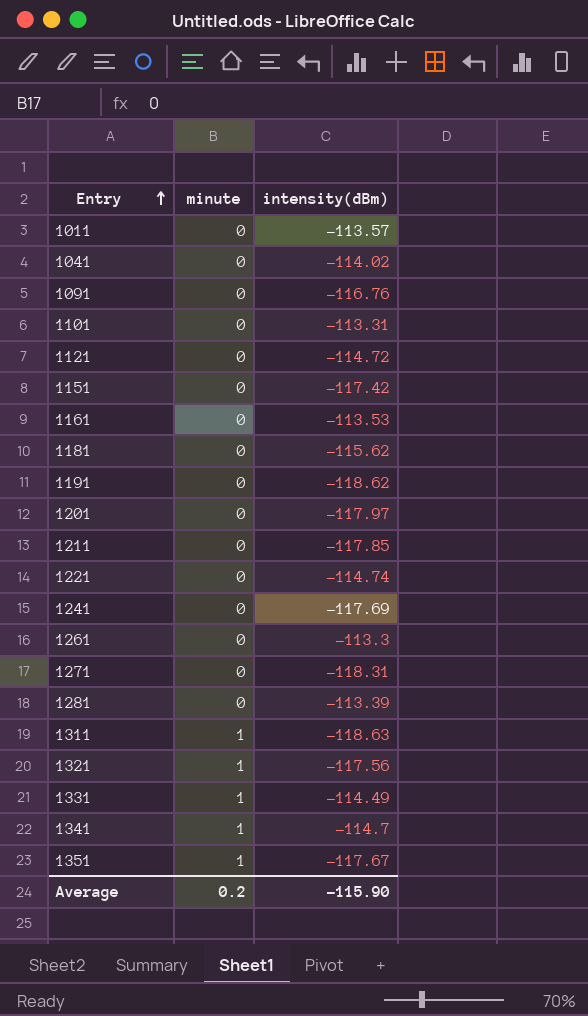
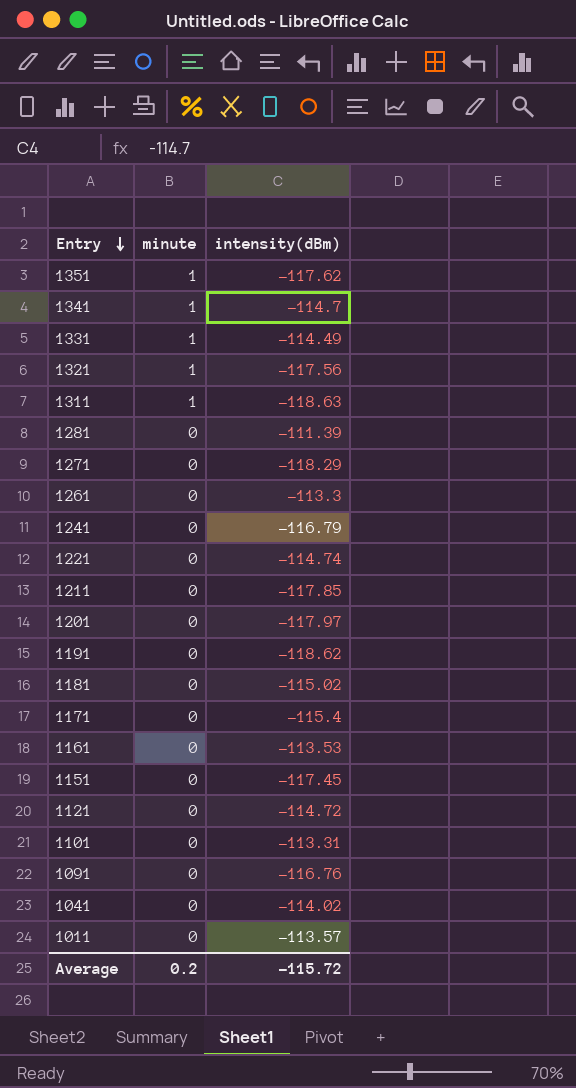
row order: Entry ascending -> Entry descending
1351 | intensity(dBm): -117.67 -> -117.62
1281 | intensity(dBm): -113.39 -> -111.39
1271 | intensity(dBm): -118.31 -> -118.29
1241 | intensity(dBm): -117.69 -> -116.79
1181 | intensity(dBm): -115.62 -> -115.02
row 1171: none -> 0 | -115.4
1151 | intensity(dBm): -117.42 -> -117.45
Average | intensity(dBm): -115.90 -> -115.72

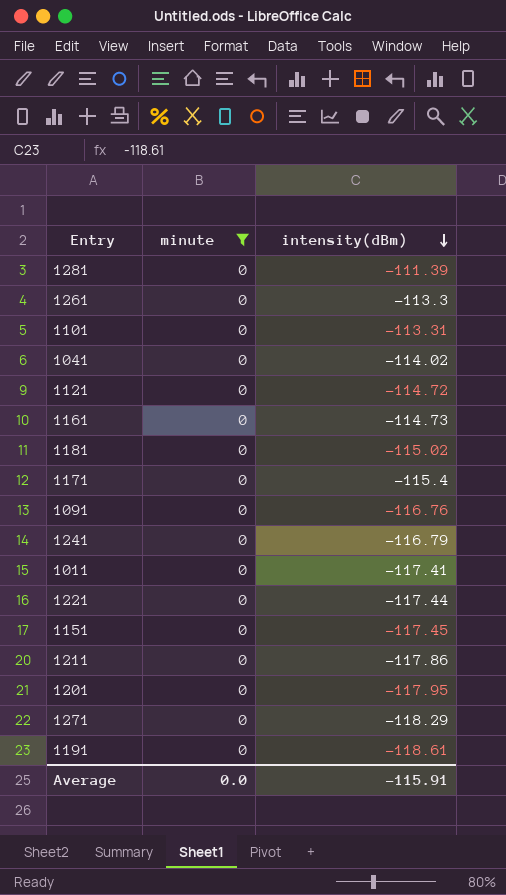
filter: none -> minute = 0
row order: Entry descending -> intensity(dBm) descending
1161 | intensity(dBm): -113.53 -> -114.73
1011 | intensity(dBm): -113.57 -> -117.41
1221 | intensity(dBm): -114.74 -> -117.44
1211 | intensity(dBm): -117.85 -> -117.86
1201 | intensity(dBm): -117.97 -> -117.95
1191 | intensity(dBm): -118.62 -> -118.61
Average | minute: 0.2 -> 0.0
Average | intensity(dBm): -115.72 -> -115.91

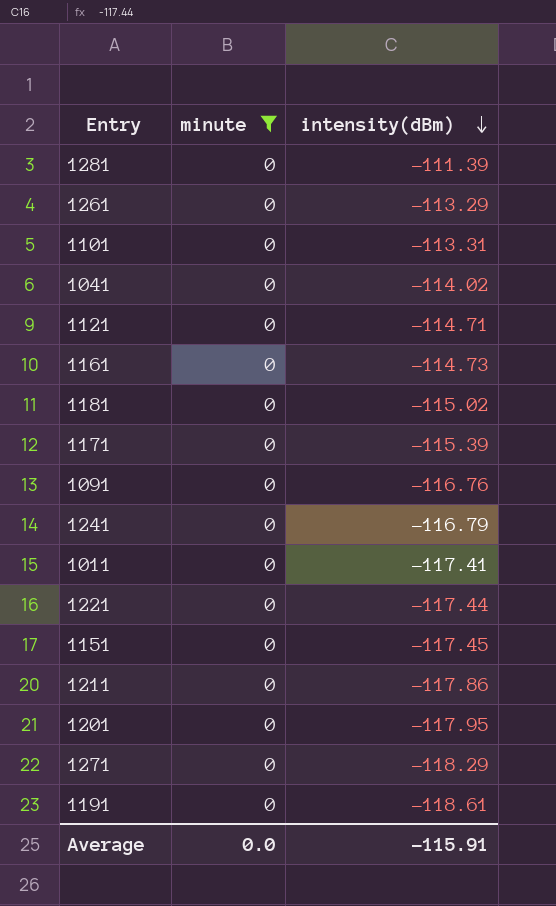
1261 | intensity(dBm): -113.3 -> -113.29
1121 | intensity(dBm): -114.72 -> -114.71
1171 | intensity(dBm): -115.4 -> -115.39

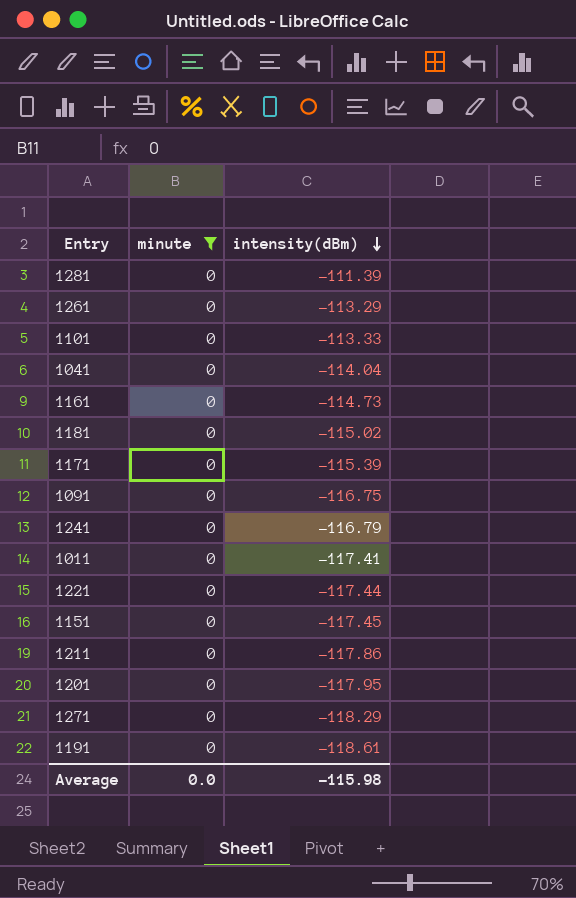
row 1121: 0 | -114.71 -> none
1101 | intensity(dBm): -113.31 -> -113.33
1041 | intensity(dBm): -114.02 -> -114.04
1091 | intensity(dBm): -116.76 -> -116.75
Average | intensity(dBm): -115.91 -> -115.98

